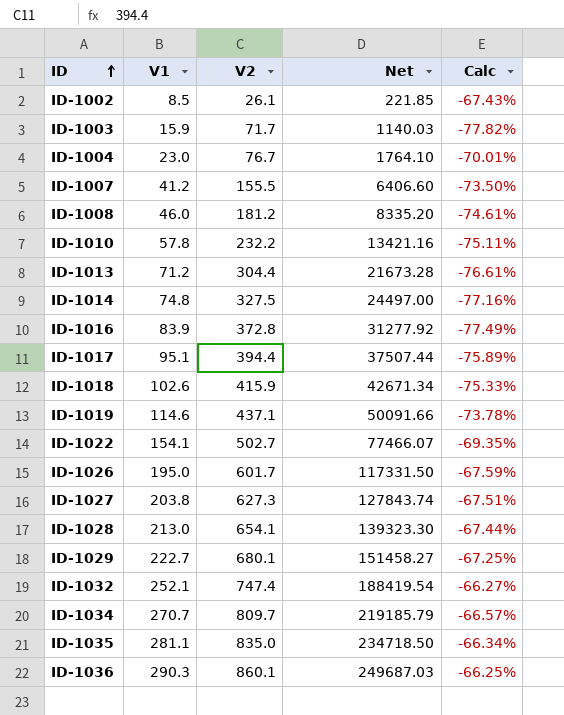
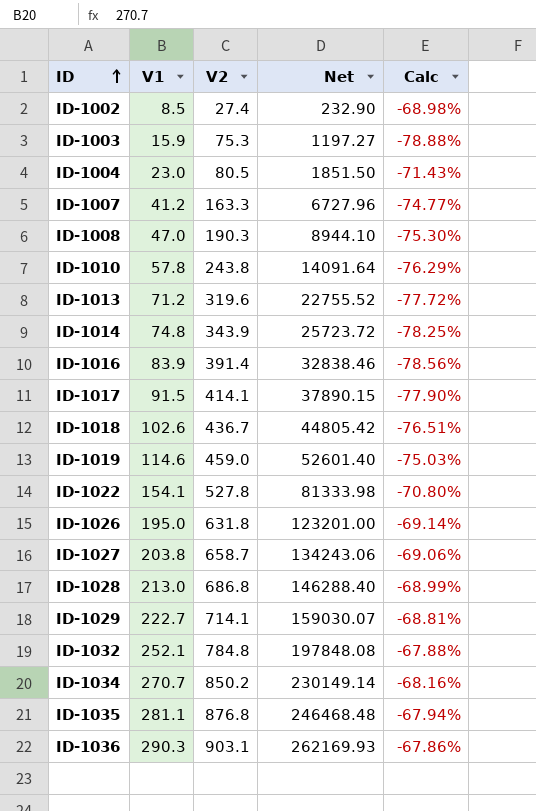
ID-1002 | V2: 26.1 -> 27.4
ID-1002 | Net: 221.85 -> 232.90
ID-1002 | Calc: -67.43% -> -68.98%
ID-1003 | V2: 71.7 -> 75.3
ID-1003 | Net: 1140.03 -> 1197.27
ID-1003 | Calc: -77.82% -> -78.88%
ID-1004 | V2: 76.7 -> 80.5
ID-1004 | Net: 1764.10 -> 1851.50
ID-1004 | Calc: -70.01% -> -71.43%
ID-1007 | V2: 155.5 -> 163.3
ID-1007 | Net: 6406.60 -> 6727.96
ID-1007 | Calc: -73.50% -> -74.77%
ID-1008 | V1: 46.0 -> 47.0
ID-1008 | V2: 181.2 -> 190.3
ID-1008 | Net: 8335.20 -> 8944.10
ID-1008 | Calc: -74.61% -> -75.30%
ID-1010 | V2: 232.2 -> 243.8
ID-1010 | Net: 13421.16 -> 14091.64
ID-1010 | Calc: -75.11% -> -76.29%
ID-1013 | V2: 304.4 -> 319.6
ID-1013 | Net: 21673.28 -> 22755.52
ID-1013 | Calc: -76.61% -> -77.72%
ID-1014 | V2: 327.5 -> 343.9
ID-1014 | Net: 24497.00 -> 25723.72
ID-1014 | Calc: -77.16% -> -78.25%
ID-1016 | V2: 372.8 -> 391.4
ID-1016 | Net: 31277.92 -> 32838.46
ID-1016 | Calc: -77.49% -> -78.56%
ID-1017 | V1: 95.1 -> 91.5
ID-1017 | V2: 394.4 -> 414.1
ID-1017 | Net: 37507.44 -> 37890.15
ID-1017 | Calc: -75.89% -> -77.90%
ID-1018 | V2: 415.9 -> 436.7
ID-1018 | Net: 42671.34 -> 44805.42
ID-1018 | Calc: -75.33% -> -76.51%
ID-1019 | V2: 437.1 -> 459.0
ID-1019 | Net: 50091.66 -> 52601.40
ID-1019 | Calc: -73.78% -> -75.03%
ID-1022 | V2: 502.7 -> 527.8
ID-1022 | Net: 77466.07 -> 81333.98
ID-1022 | Calc: -69.35% -> -70.80%
ID-1026 | V2: 601.7 -> 631.8
ID-1026 | Net: 117331.50 -> 123201.00
ID-1026 | Calc: -67.59% -> -69.14%
ID-1027 | V2: 627.3 -> 658.7
ID-1027 | Net: 127843.74 -> 134243.06
ID-1027 | Calc: -67.51% -> -69.06%
ID-1028 | V2: 654.1 -> 686.8
ID-1028 | Net: 139323.30 -> 146288.40
ID-1028 | Calc: -67.44% -> -68.99%
ID-1029 | V2: 680.1 -> 714.1
ID-1029 | Net: 151458.27 -> 159030.07
ID-1029 | Calc: -67.25% -> -68.81%
ID-1032 | V2: 747.4 -> 784.8
ID-1032 | Net: 188419.54 -> 197848.08
ID-1032 | Calc: -66.27% -> -67.88%
ID-1034 | V2: 809.7 -> 850.2
ID-1034 | Net: 219185.79 -> 230149.14
ID-1034 | Calc: -66.57% -> -68.16%
ID-1035 | V2: 835.0 -> 876.8
ID-1035 | Net: 234718.50 -> 246468.48
ID-1035 | Calc: -66.34% -> -67.94%
ID-1036 | V2: 860.1 -> 903.1
ID-1036 | Net: 249687.03 -> 262169.93
ID-1036 | Calc: -66.25% -> -67.86%

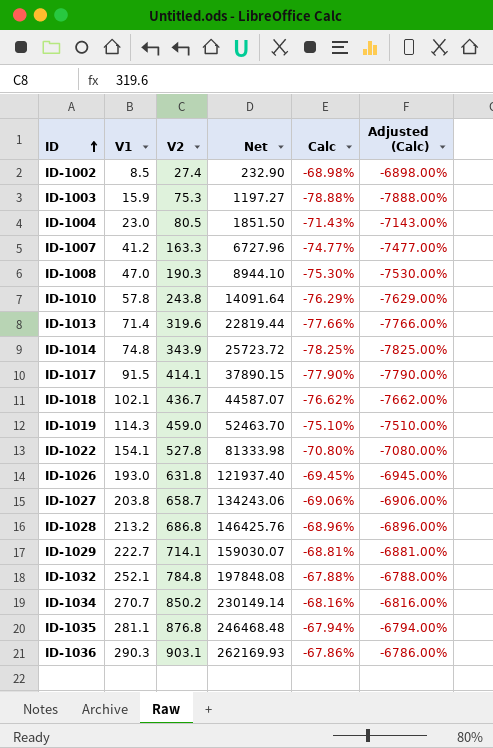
column Adjusted (Calc) | formula: none -> [Calc] * 100
row ID-1016: 83.9 | 391.4 | 32838.46 | -78.56% -> none
ID-1013 | V1: 71.2 -> 71.4
ID-1013 | Net: 22755.52 -> 22819.44
ID-1013 | Calc: -77.72% -> -77.66%
ID-1018 | V1: 102.6 -> 102.1
ID-1018 | Net: 44805.42 -> 44587.07
ID-1018 | Calc: -76.51% -> -76.62%
ID-1019 | V1: 114.6 -> 114.3
ID-1019 | Net: 52601.40 -> 52463.70
ID-1019 | Calc: -75.03% -> -75.10%
ID-1026 | V1: 195.0 -> 193.0
ID-1026 | Net: 123201.00 -> 121937.40
ID-1026 | Calc: -69.14% -> -69.45%
ID-1028 | V1: 213.0 -> 213.2
ID-1028 | Net: 146288.40 -> 146425.76
ID-1028 | Calc: -68.99% -> -68.96%

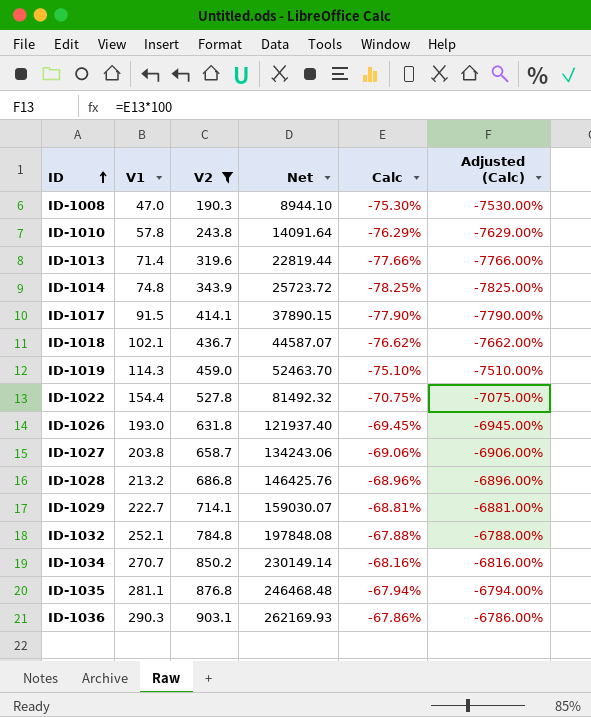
filter: none -> V2 >= 190.3
ID-1022 | V1: 154.1 -> 154.4
ID-1022 | Net: 81333.98 -> 81492.32
ID-1022 | Calc: -70.80% -> -70.75%
ID-1022 | Adjusted (Calc): -7080.00% -> -7075.00%

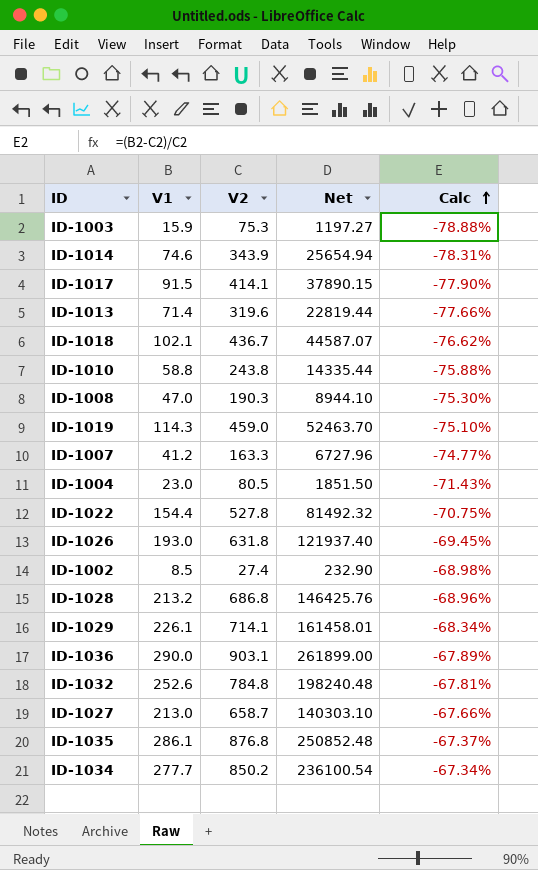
filter: V2 >= 190.3 -> none
row order: ID ascending -> Calc ascending
column Adjusted (Calc) | formula: [Calc] * 100 -> none
ID-1014 | V1: 74.8 -> 74.6
ID-1014 | Net: 25723.72 -> 25654.94
ID-1014 | Calc: -78.25% -> -78.31%
ID-1010 | V1: 57.8 -> 58.8
ID-1010 | Net: 14091.64 -> 14335.44
ID-1010 | Calc: -76.29% -> -75.88%
ID-1029 | V1: 222.7 -> 226.1
ID-1029 | Net: 159030.07 -> 161458.01
ID-1029 | Calc: -68.81% -> -68.34%
ID-1036 | V1: 290.3 -> 290.0
ID-1036 | Net: 262169.93 -> 261899.00
ID-1036 | Calc: -67.86% -> -67.89%
ID-1032 | V1: 252.1 -> 252.6
ID-1032 | Net: 197848.08 -> 198240.48
ID-1032 | Calc: -67.88% -> -67.81%
ID-1027 | V1: 203.8 -> 213.0
ID-1027 | Net: 134243.06 -> 140303.10
ID-1027 | Calc: -69.06% -> -67.66%
ID-1035 | V1: 281.1 -> 286.1
ID-1035 | Net: 246468.48 -> 250852.48
ID-1035 | Calc: -67.94% -> -67.37%
ID-1034 | V1: 270.7 -> 277.7
ID-1034 | Net: 230149.14 -> 236100.54
ID-1034 | Calc: -68.16% -> -67.34%

